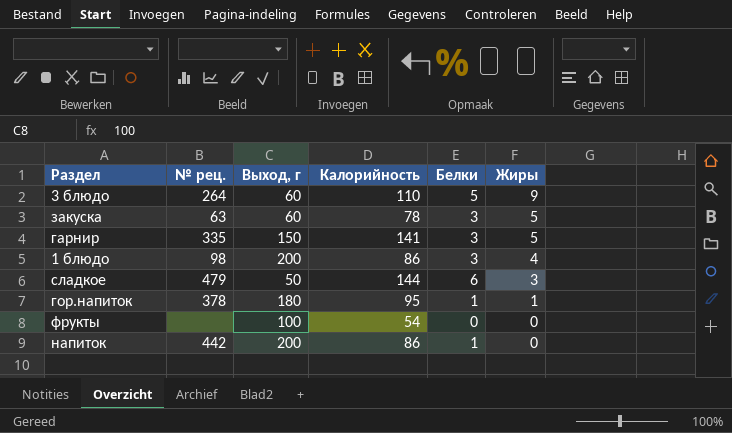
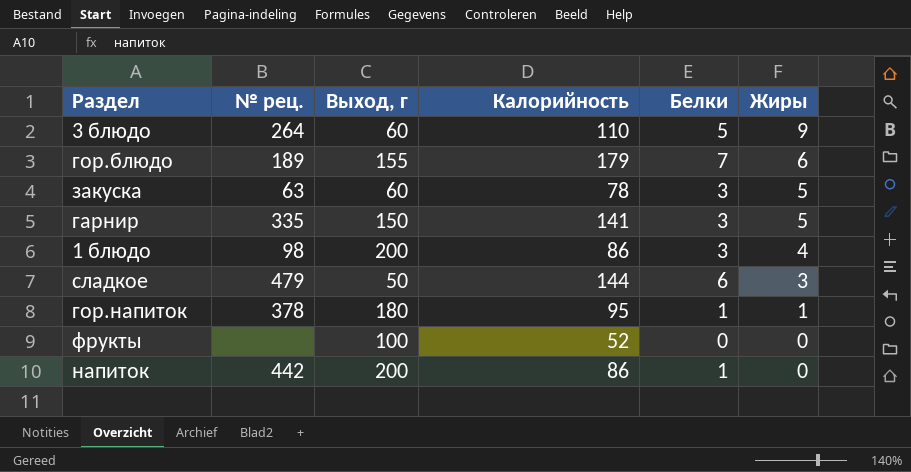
row гор.блюдо: none -> 189 | 155 | 179 | 7 | 6
фрукты | Калорийность: 54 -> 52

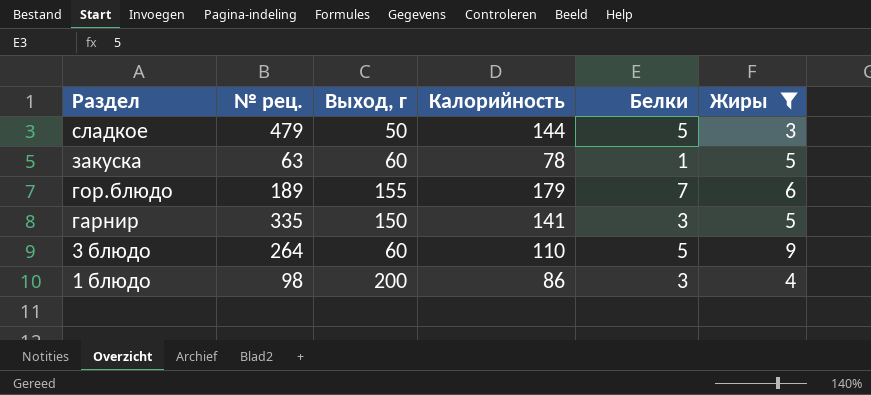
filter: none -> Жиры >= 3
row order: Жиры descending -> Раздел descending
сладкое | Белки: 6 -> 5
закуска | Белки: 3 -> 1

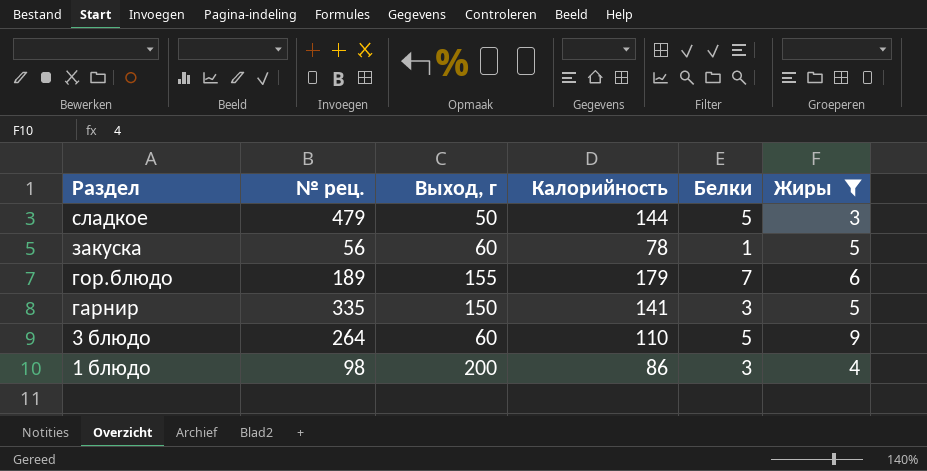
закуска | № рец.: 63 -> 56

